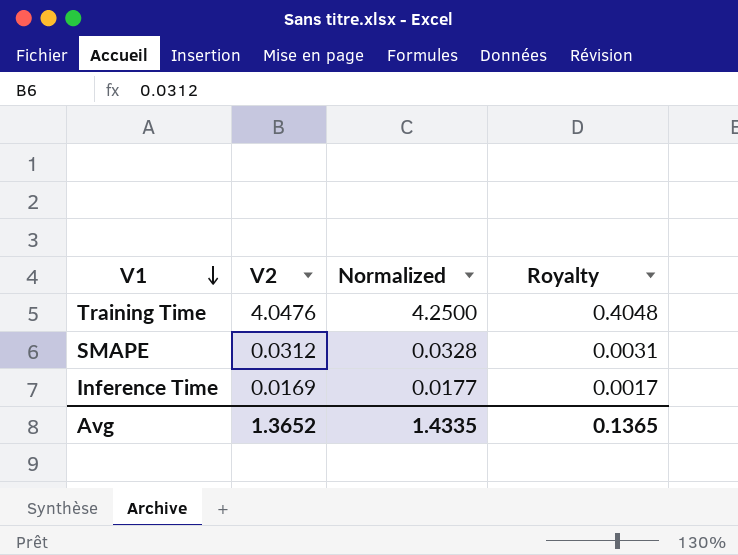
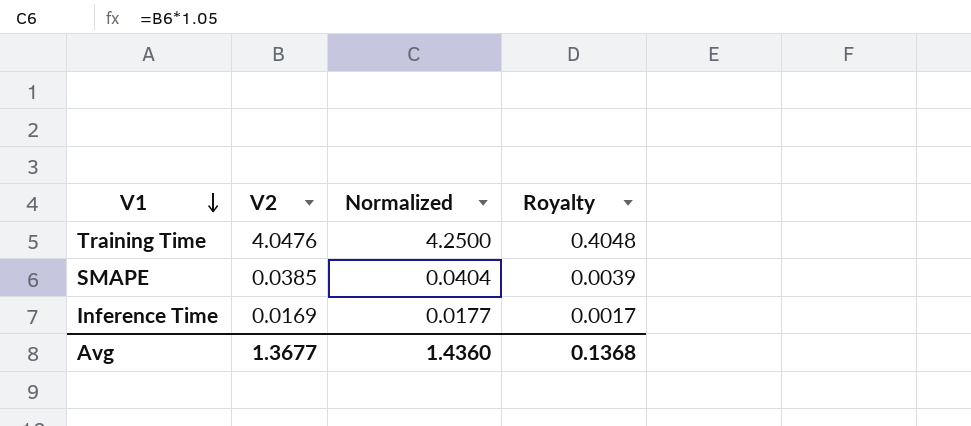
SMAPE | V2: 0.0312 -> 0.0385
SMAPE | Normalized: 0.0328 -> 0.0404
SMAPE | Royalty: 0.0031 -> 0.0039
Avg | V2: 1.3652 -> 1.3677
Avg | Normalized: 1.4335 -> 1.4360
Avg | Royalty: 0.1365 -> 0.1368

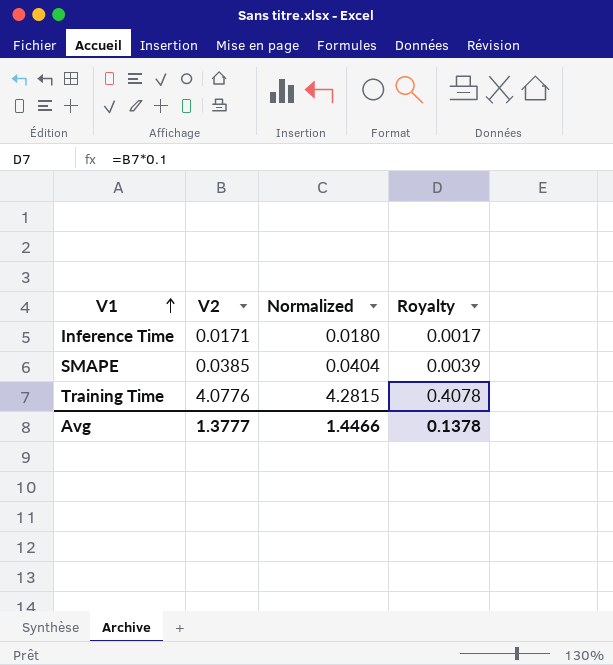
row order: V1 descending -> V1 ascending
Inference Time | V2: 0.0169 -> 0.0171
Inference Time | Normalized: 0.0177 -> 0.0180
Training Time | V2: 4.0476 -> 4.0776
Training Time | Normalized: 4.2500 -> 4.2815
Training Time | Royalty: 0.4048 -> 0.4078
Avg | V2: 1.3677 -> 1.3777
Avg | Normalized: 1.4360 -> 1.4466
Avg | Royalty: 0.1368 -> 0.1378

